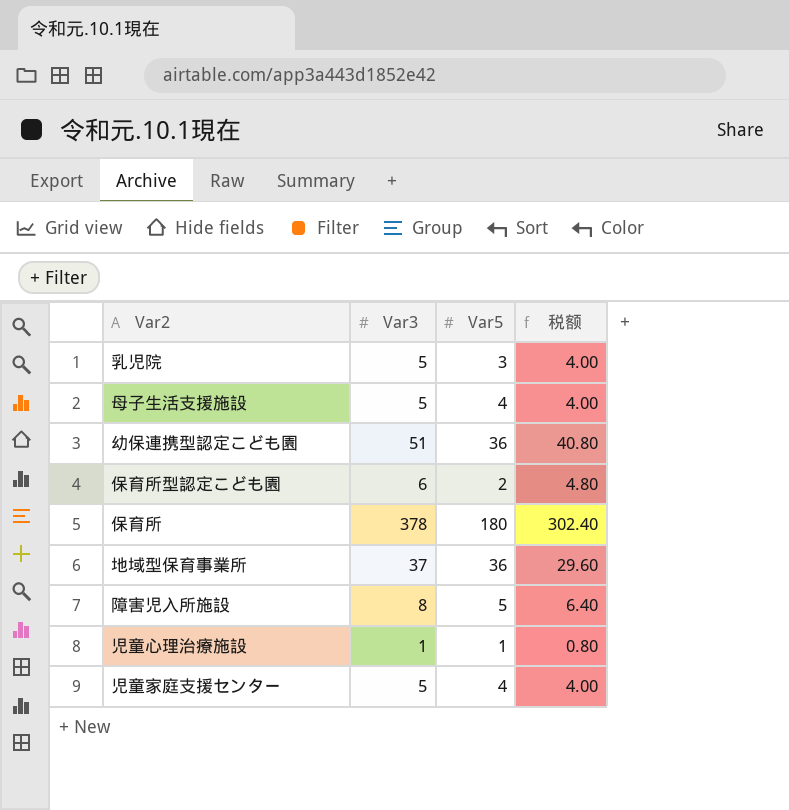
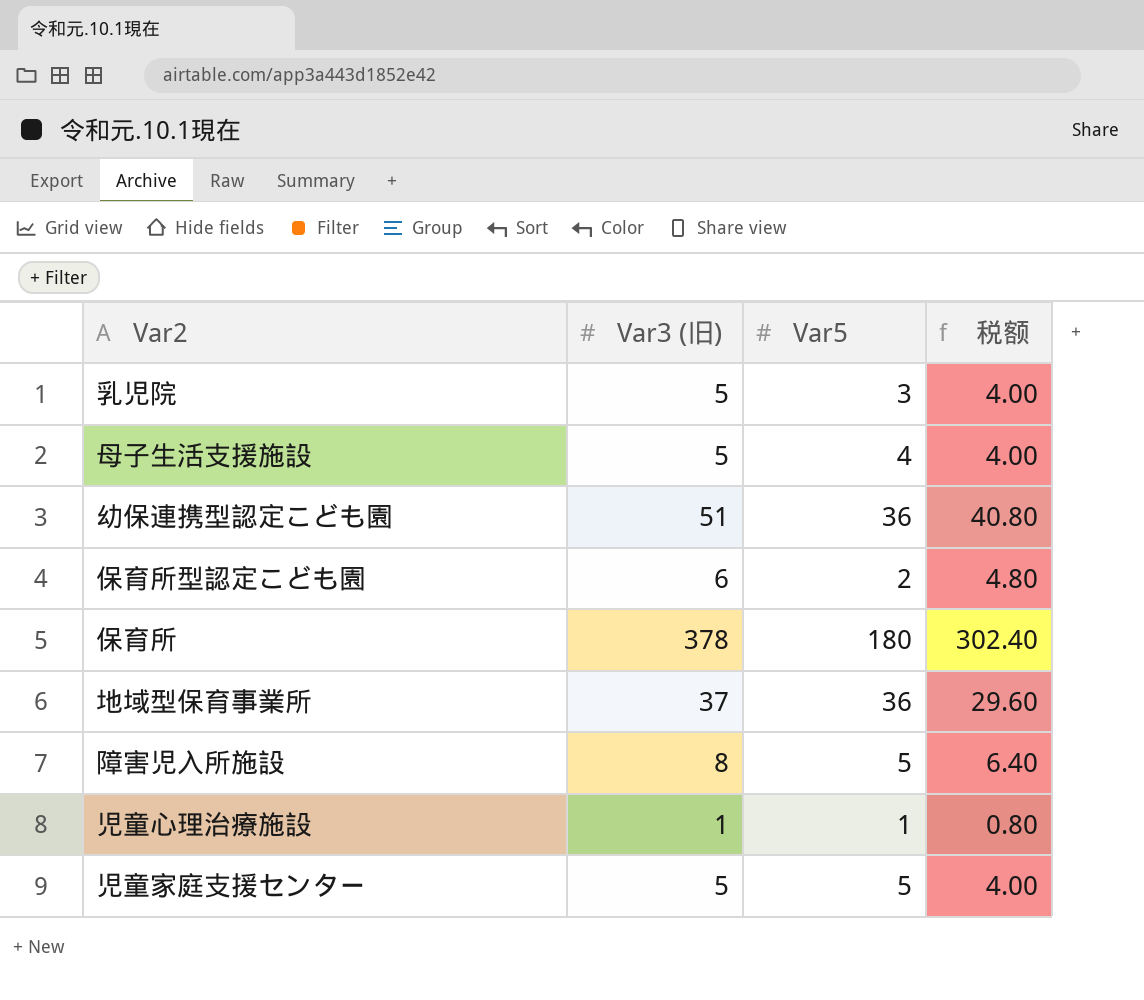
column name: Var3 -> Var3 (旧)
児童家庭支援センター | Var5: 4 -> 5

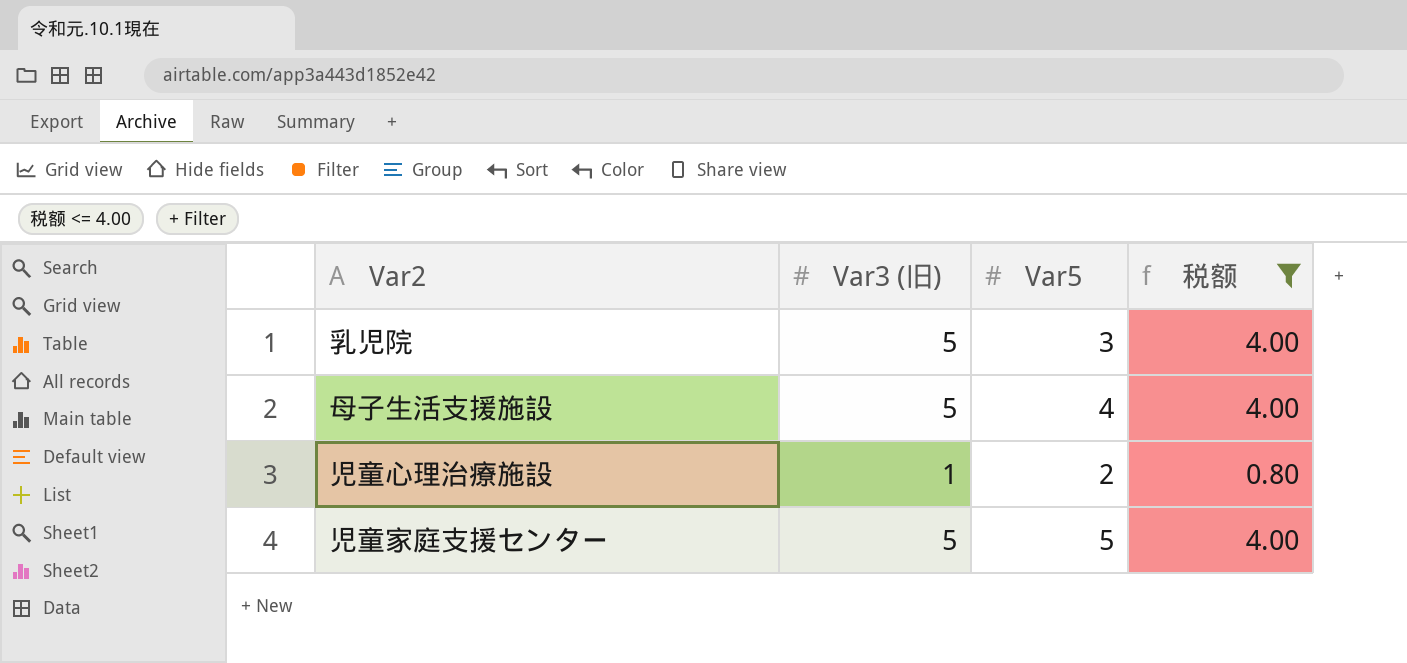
filter: none -> 税额 <= 4.00
児童心理治療施設 | Var5: 1 -> 2

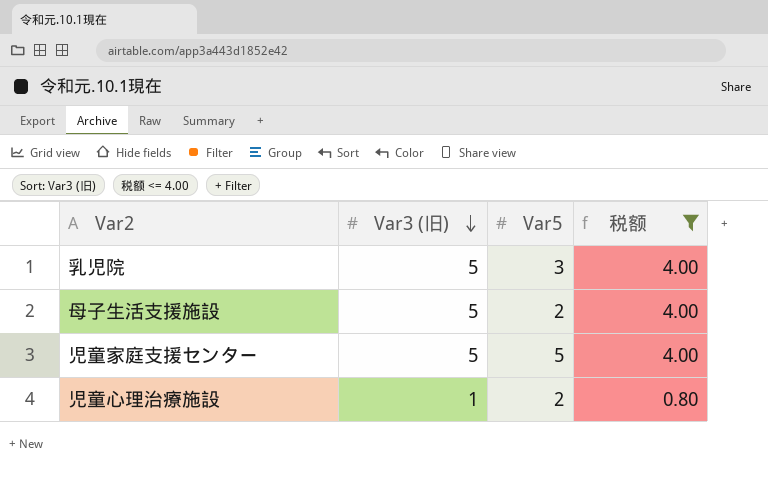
row order: none -> Var3 (旧) descending
母子生活支援施設 | Var5: 4 -> 2

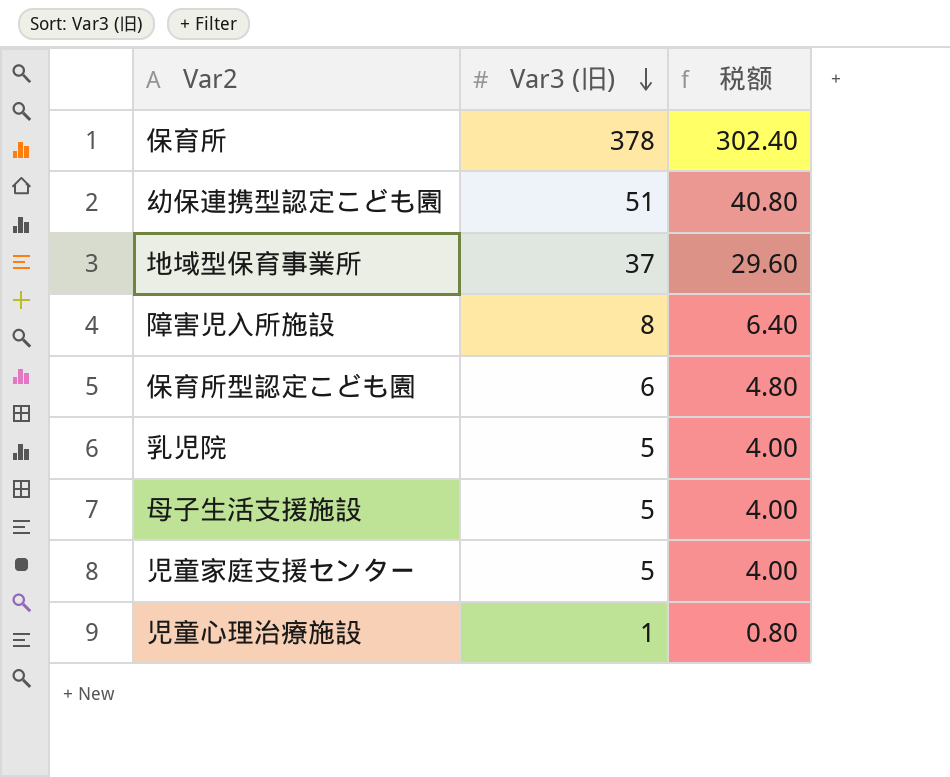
filter: 税额 <= 4.00 -> none
column Var5 | position: 3 -> none

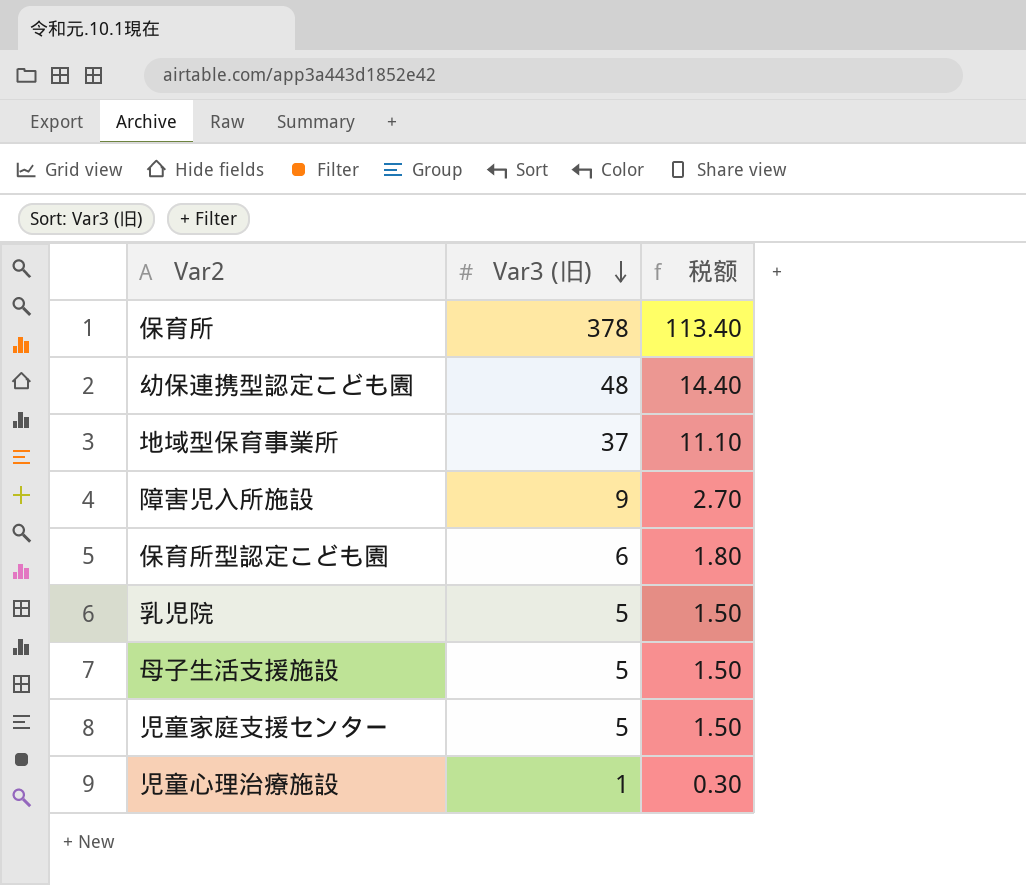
column 税额 | formula: [Var3 (旧)] * 0.8 -> [Var3 (旧)] * 0.3
幼保連携型認定こども園 | Var3 (旧): 51 -> 48
障害児入所施設 | Var3 (旧): 8 -> 9

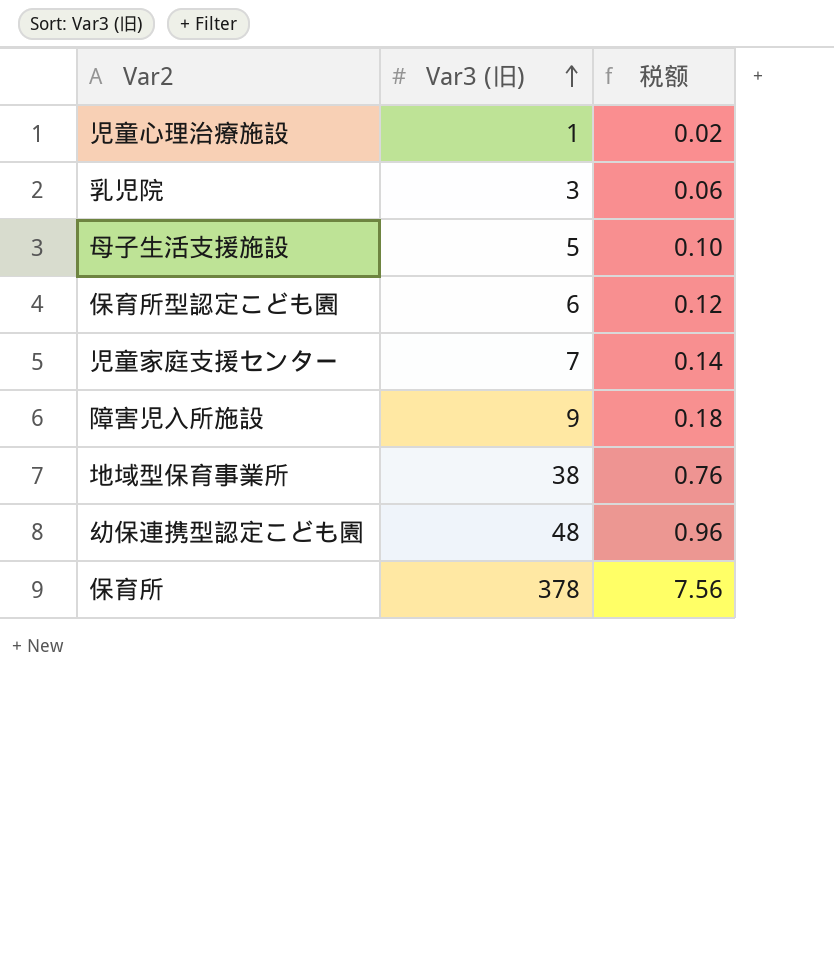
row order: Var3 (旧) descending -> Var3 (旧) ascending
column 税额 | formula: [Var3 (旧)] * 0.3 -> [Var3 (旧)] * 0.02
乳児院 | Var3 (旧): 5 -> 3
児童家庭支援センター | Var3 (旧): 5 -> 7
地域型保育事業所 | Var3 (旧): 37 -> 38

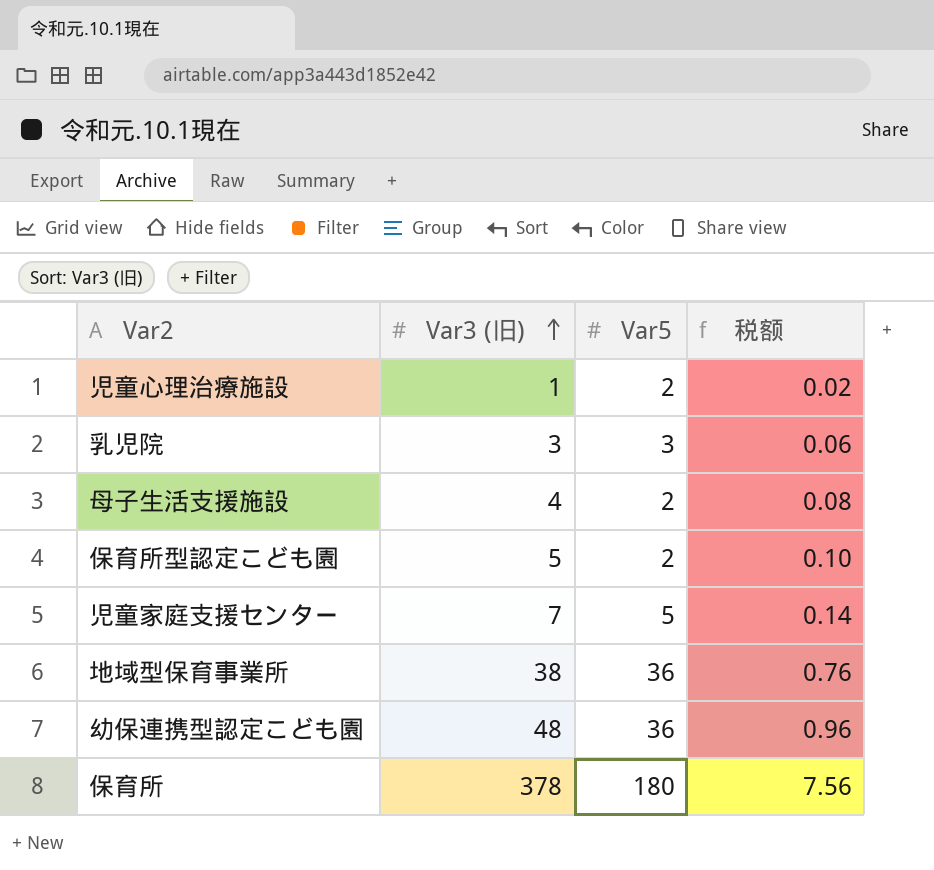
column Var5 | position: none -> 3
row 障害児入所施設: 9 | 0.18 -> none
母子生活支援施設 | Var3 (旧): 5 -> 4
母子生活支援施設 | 税额: 0.10 -> 0.08
保育所型認定こども園 | Var3 (旧): 6 -> 5
保育所型認定こども園 | 税额: 0.12 -> 0.10

